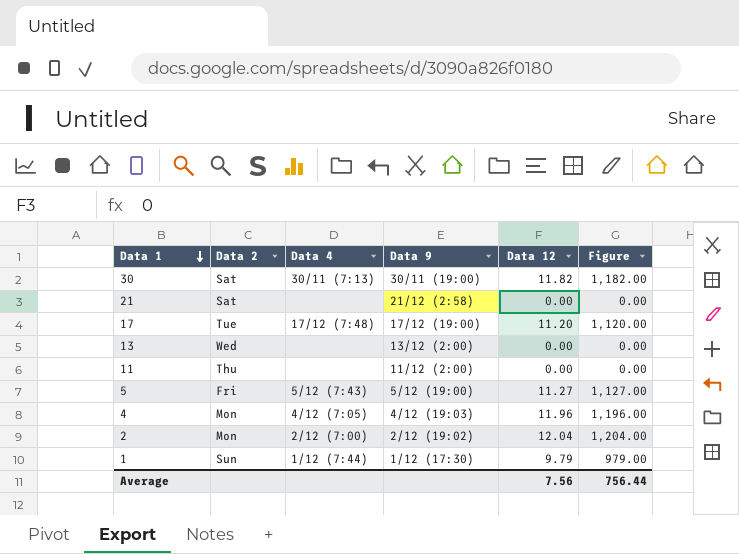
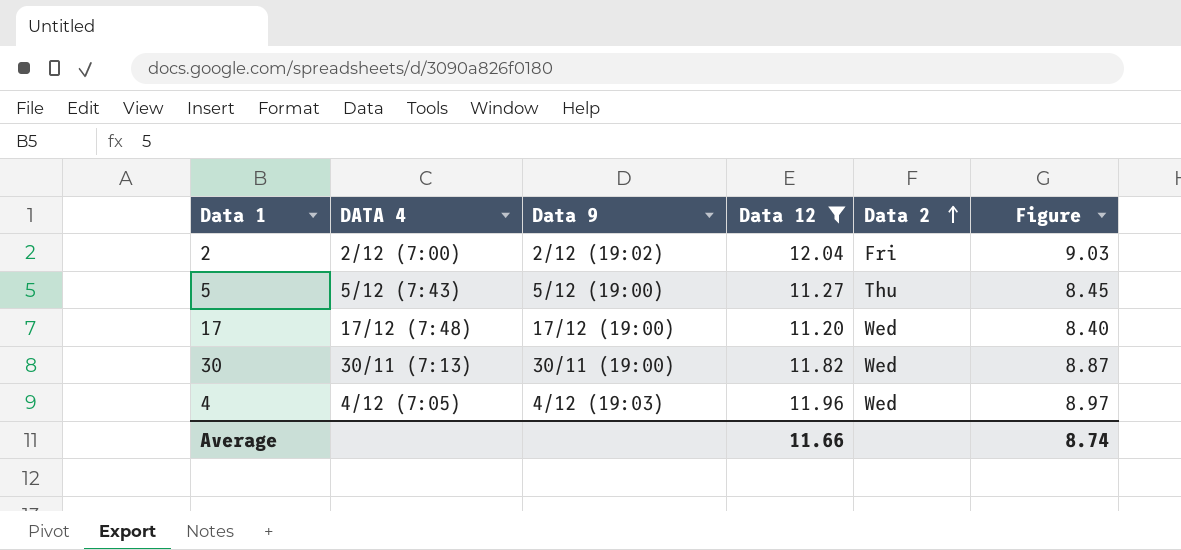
filter: none -> Data 12 >= 11.20
row order: Data 1 descending -> Data 2 ascending
column name: Data 4 -> DATA 4
column Data 2 | position: 2 -> 5
column Figure | formula: [Data 12] * 100 -> [Data 12] * 0.75
2 | Data 2: Mon -> Fri
5 | Data 2: Fri -> Thu
17 | Data 2: Tue -> Wed
30 | Data 2: Sat -> Wed
4 | Data 2: Mon -> Wed
Average | Data 12: 7.56 -> 11.66
Average | Figure: 756.44 -> 8.74

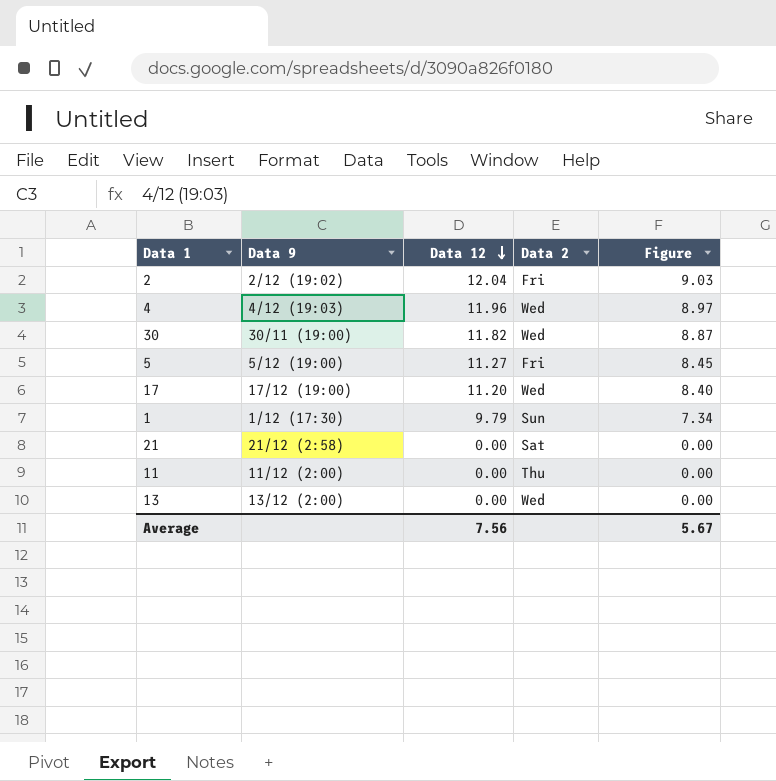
filter: Data 12 >= 11.20 -> none
row order: Data 2 ascending -> Data 12 descending
column DATA 4 | position: 2 -> none
5 | Data 2: Thu -> Fri
Average | Data 12: 11.66 -> 7.56
Average | Figure: 8.74 -> 5.67

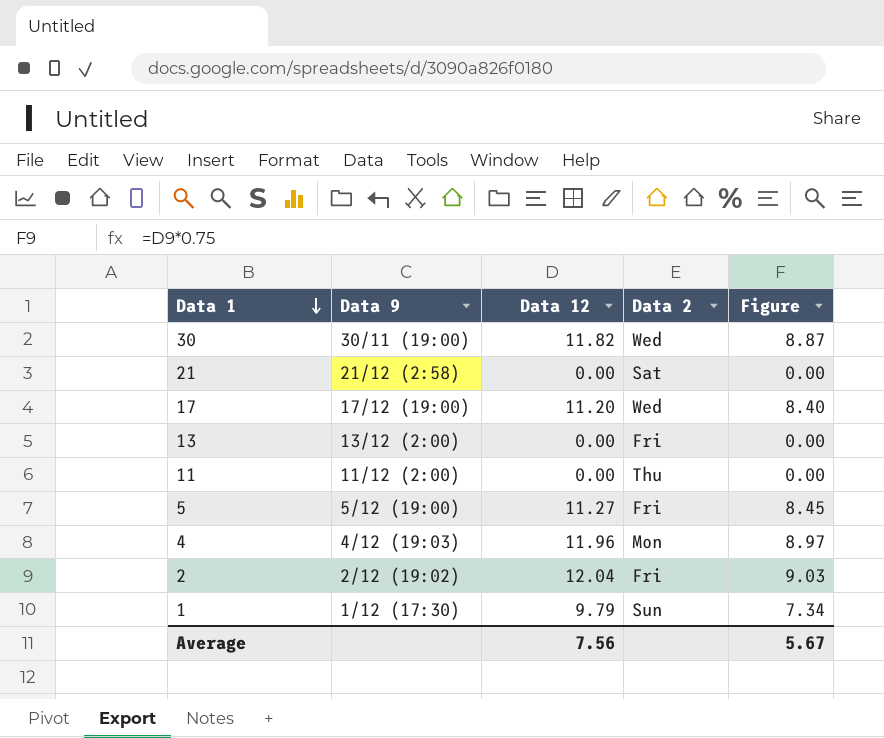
row order: Data 12 descending -> Data 1 descending
13 | Data 2: Wed -> Fri
4 | Data 2: Wed -> Mon

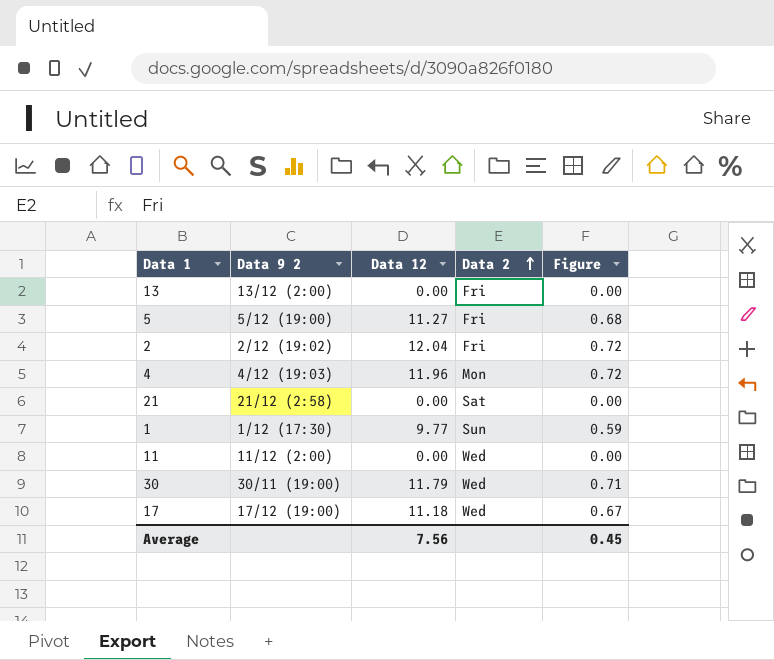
row order: Data 1 descending -> Data 2 ascending
column name: Data 9 -> Data 9 2
column Figure | formula: [Data 12] * 0.75 -> [Data 12] * 0.06
1 | Data 12: 9.79 -> 9.77
11 | Data 2: Thu -> Wed
30 | Data 12: 11.82 -> 11.79
17 | Data 12: 11.20 -> 11.18
Average | Figure: 5.67 -> 0.45

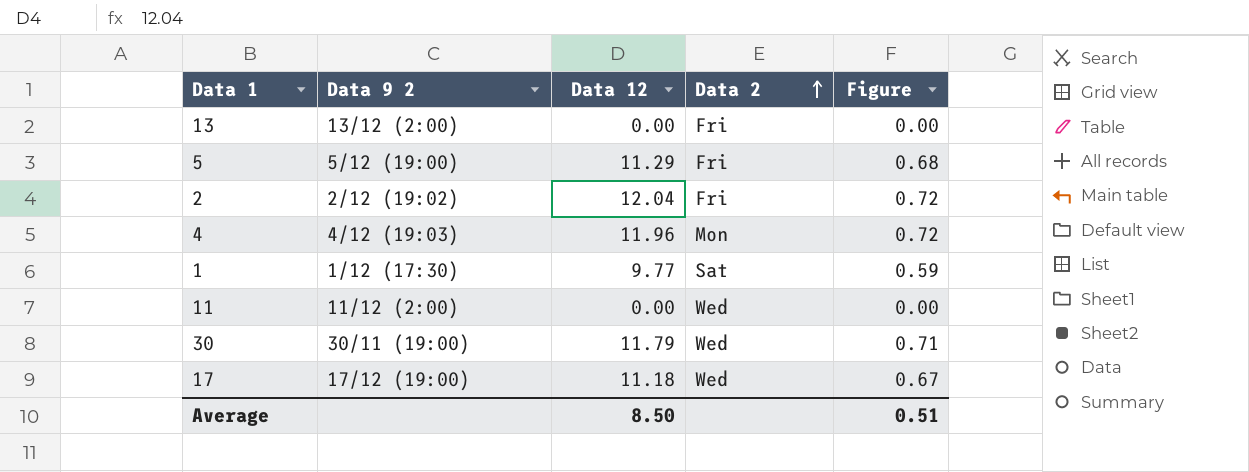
row 21: 21/12 (2:58) | 0.00 | Sat | 0.00 -> none
5 | Data 12: 11.27 -> 11.29
1 | Data 2: Sun -> Sat
Average | Data 12: 7.56 -> 8.50
Average | Figure: 0.45 -> 0.51

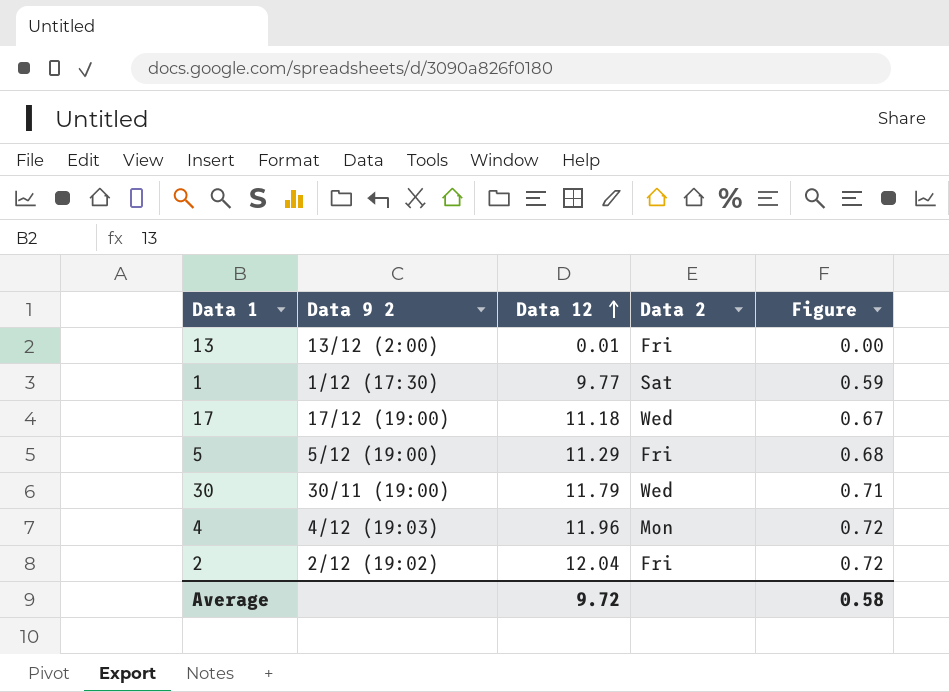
row order: Data 2 ascending -> Data 12 ascending
row 11: 11/12 (2:00) | 0.00 | Wed | 0.00 -> none
13 | Data 12: 0.00 -> 0.01
Average | Data 12: 8.50 -> 9.72
Average | Figure: 0.51 -> 0.58

